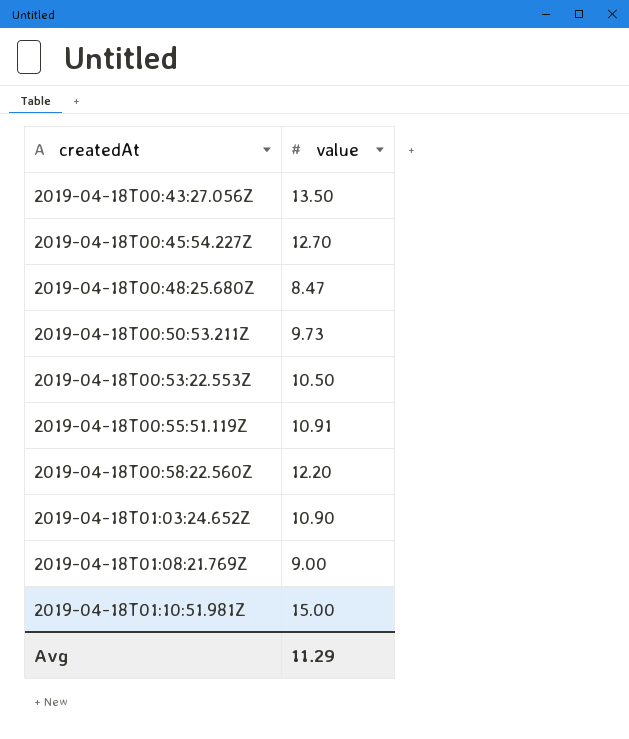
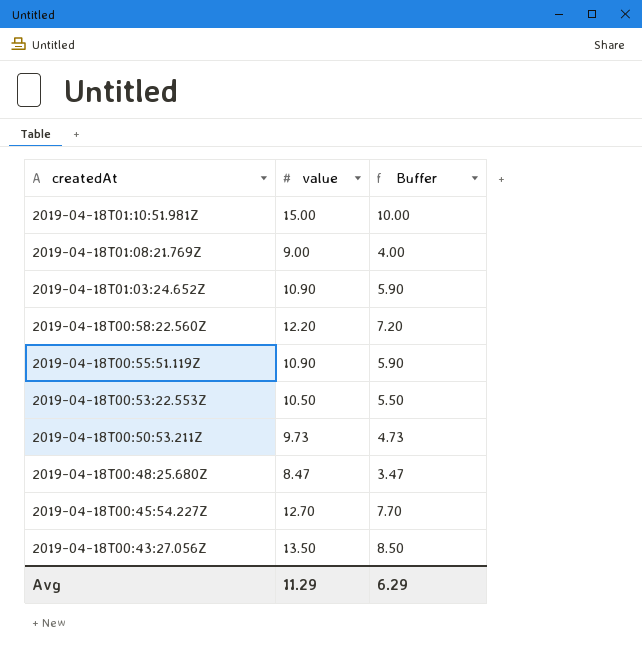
row order: createdAt ascending -> createdAt descending
column Buffer | formula: none -> [value] - 5
2019-04-18T00:55:51.119Z | value: 10.91 -> 10.90

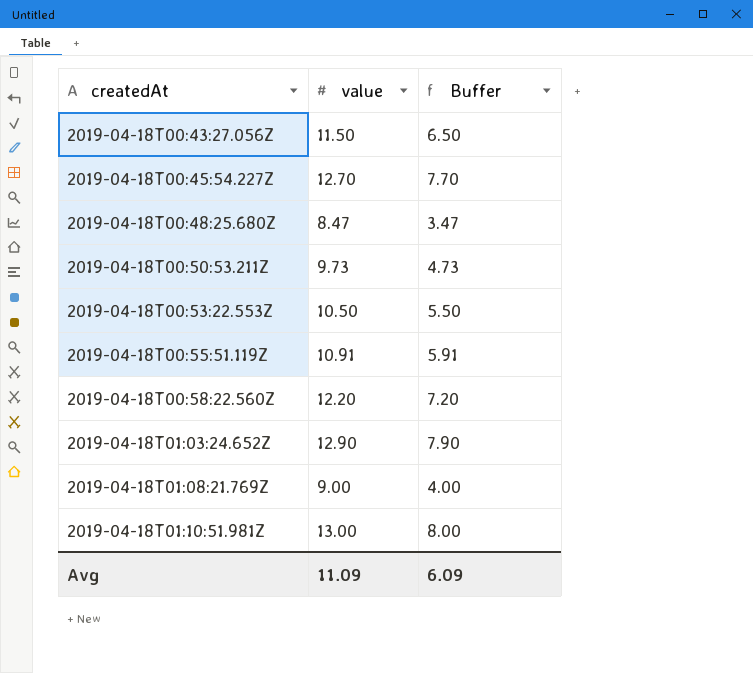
row order: createdAt descending -> createdAt ascending
2019-04-18T00:43:27.056Z | value: 13.50 -> 11.50
2019-04-18T00:43:27.056Z | Buffer: 8.50 -> 6.50
2019-04-18T00:55:51.119Z | value: 10.90 -> 10.91
2019-04-18T00:55:51.119Z | Buffer: 5.90 -> 5.91
2019-04-18T01:03:24.652Z | value: 10.90 -> 12.90
2019-04-18T01:03:24.652Z | Buffer: 5.90 -> 7.90
2019-04-18T01:10:51.981Z | value: 15.00 -> 13.00
2019-04-18T01:10:51.981Z | Buffer: 10.00 -> 8.00
Avg | value: 11.29 -> 11.09
Avg | Buffer: 6.29 -> 6.09

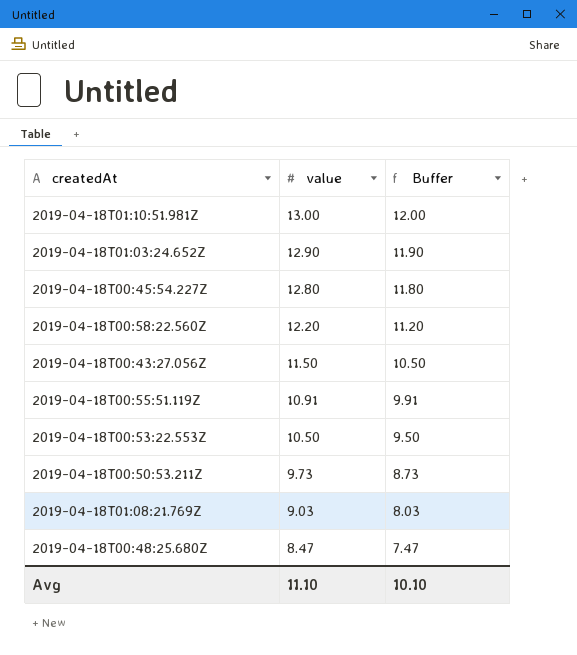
row order: createdAt ascending -> value descending
column Buffer | formula: [value] - 5 -> [value] - 1
2019-04-18T00:45:54.227Z | value: 12.70 -> 12.80
2019-04-18T01:08:21.769Z | value: 9.00 -> 9.03
Avg | value: 11.09 -> 11.10
Avg | Buffer: 6.09 -> 10.10

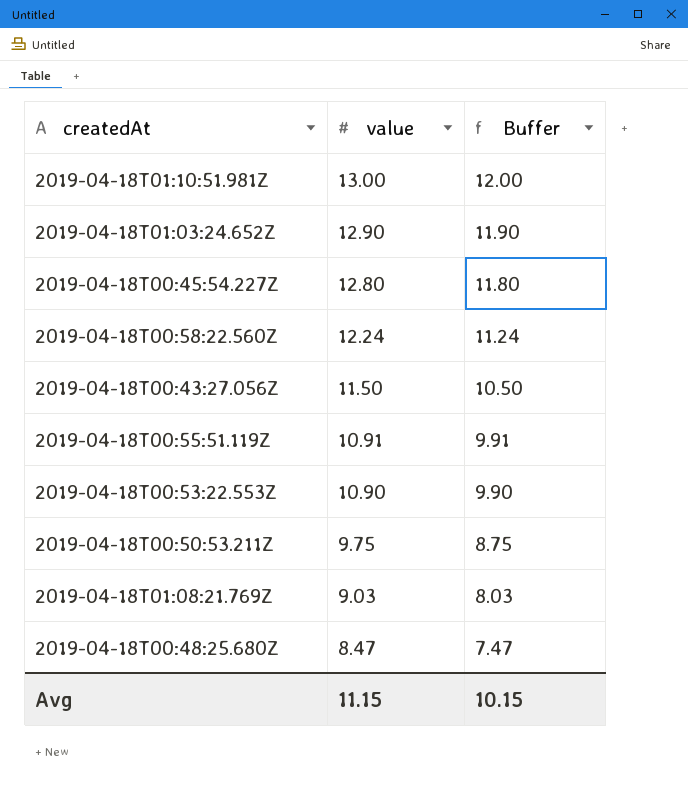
2019-04-18T00:58:22.560Z | value: 12.20 -> 12.24
2019-04-18T00:58:22.560Z | Buffer: 11.20 -> 11.24
2019-04-18T00:53:22.553Z | value: 10.50 -> 10.90
2019-04-18T00:53:22.553Z | Buffer: 9.50 -> 9.90
2019-04-18T00:50:53.211Z | value: 9.73 -> 9.75
2019-04-18T00:50:53.211Z | Buffer: 8.73 -> 8.75
Avg | value: 11.10 -> 11.15
Avg | Buffer: 10.10 -> 10.15

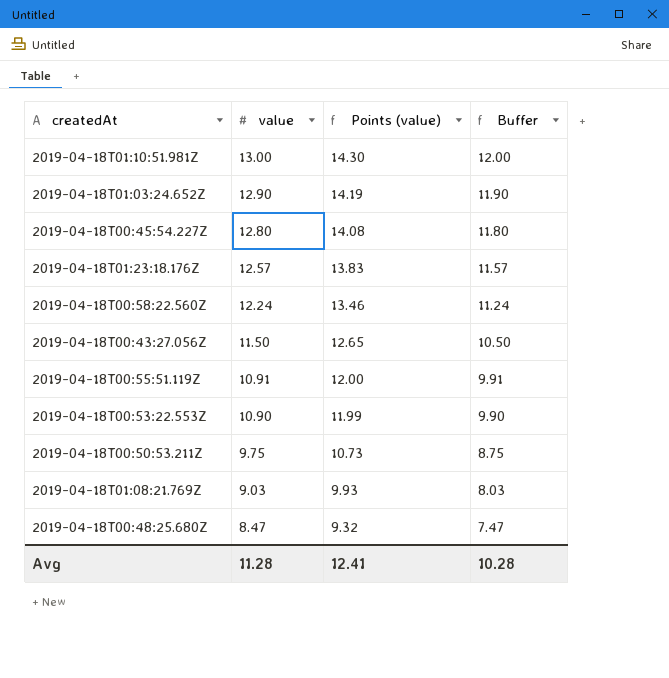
column Points (value) | formula: none -> [value] * 1.1
row 2019-04-18T01:23:18.176Z: none -> 12.57 | 13.83 | 11.57
Avg | value: 11.15 -> 11.28
Avg | Buffer: 10.15 -> 10.28

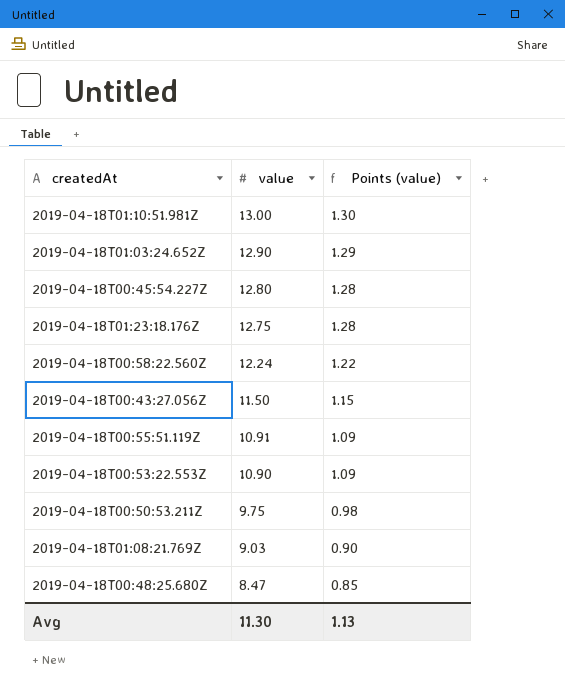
column Buffer | formula: [value] - 1 -> none
column Points (value) | formula: [value] * 1.1 -> [value] * 0.1
2019-04-18T01:23:18.176Z | value: 12.57 -> 12.75
Avg | value: 11.28 -> 11.30
Avg | Points (value): 12.41 -> 1.13

